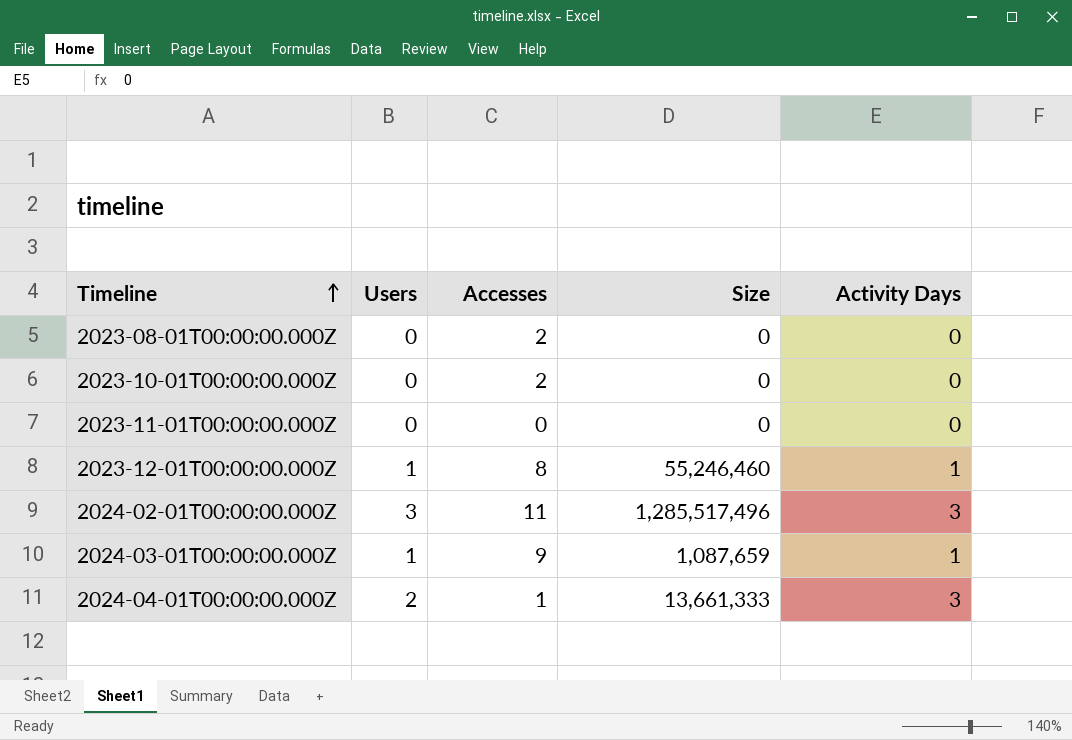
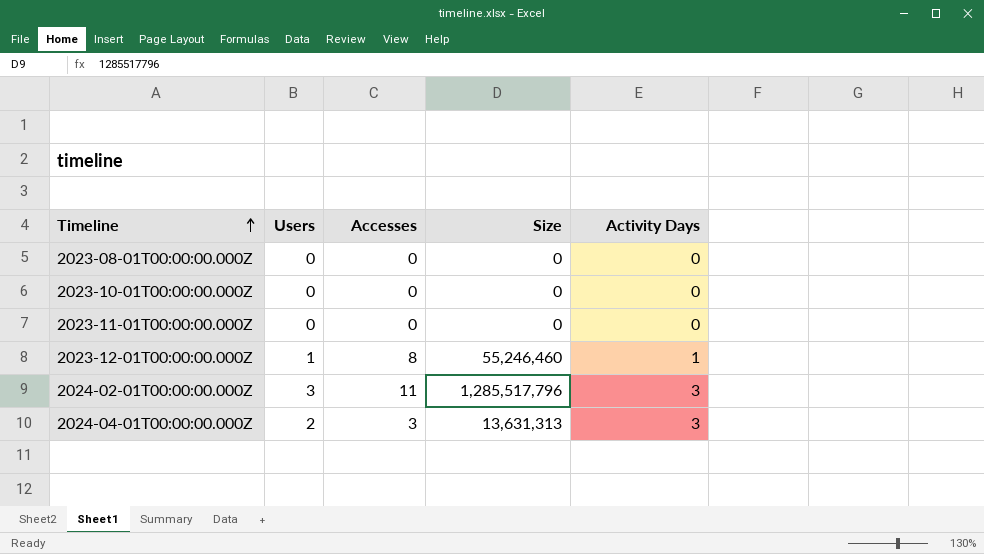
row 2024-03-01T00:00:00.000Z: 1 | 9 | 1,087,659 | 1 -> none
2023-08-01T00:00:00.000Z | Accesses: 2 -> 0
2023-10-01T00:00:00.000Z | Accesses: 2 -> 0
2024-02-01T00:00:00.000Z | Size: 1,285,517,496 -> 1,285,517,796
2024-04-01T00:00:00.000Z | Accesses: 1 -> 3
2024-04-01T00:00:00.000Z | Size: 13,661,333 -> 13,631,313

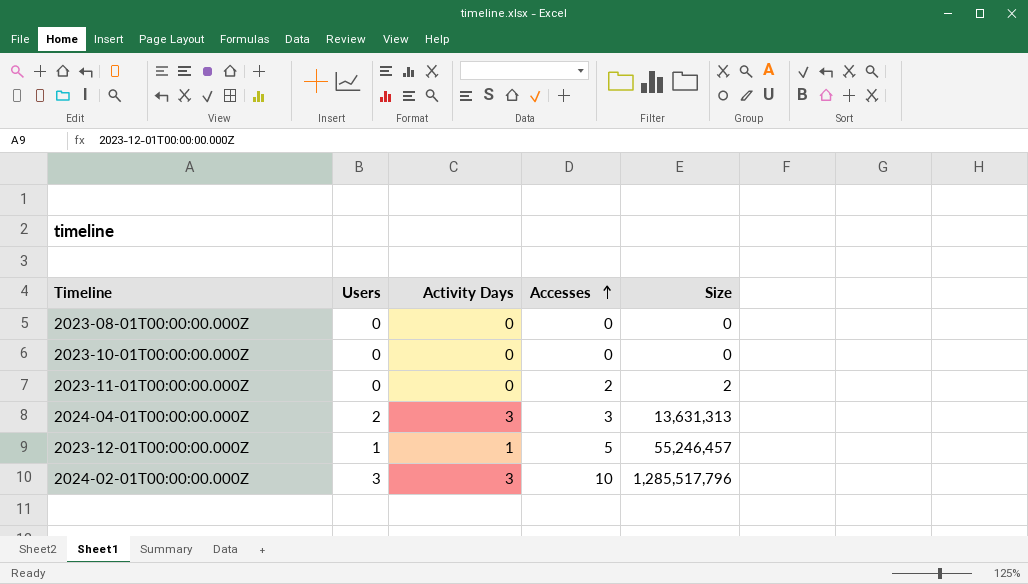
row order: Timeline ascending -> Accesses ascending
column Activity Days | position: 5 -> 3
2023-11-01T00:00:00.000Z | Accesses: 0 -> 2
2023-11-01T00:00:00.000Z | Size: 0 -> 2
2023-12-01T00:00:00.000Z | Accesses: 8 -> 5
2023-12-01T00:00:00.000Z | Size: 55,246,460 -> 55,246,457
2024-02-01T00:00:00.000Z | Accesses: 11 -> 10

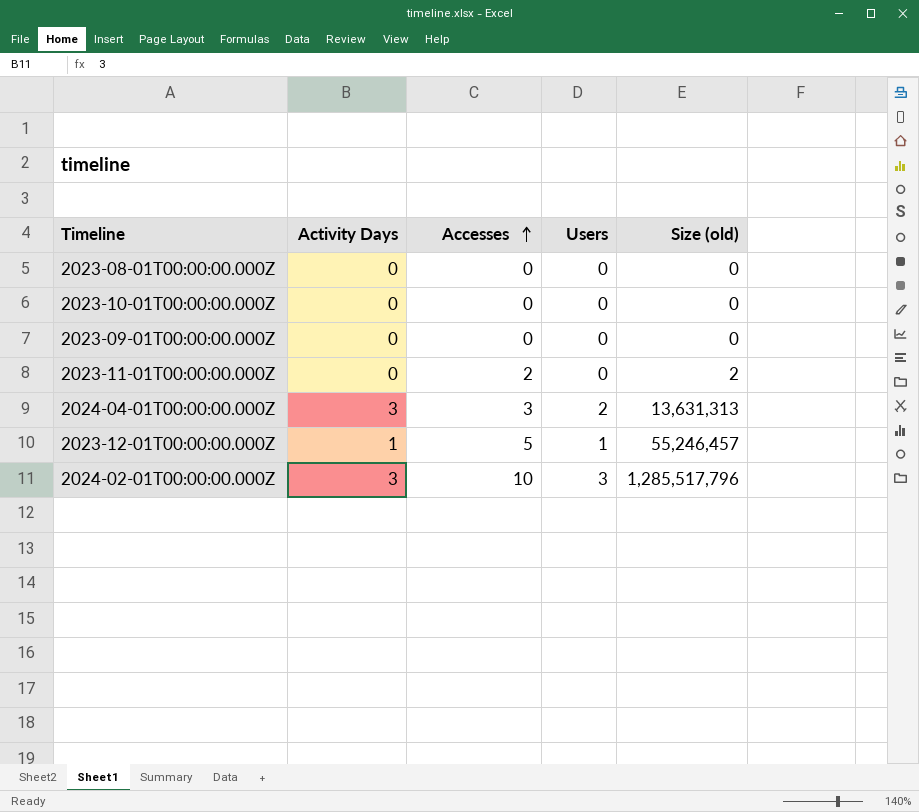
column Users | position: 2 -> 4
column name: Size -> Size (old)
row 2023-09-01T00:00:00.000Z: none -> 0 | 0 | 0 | 0

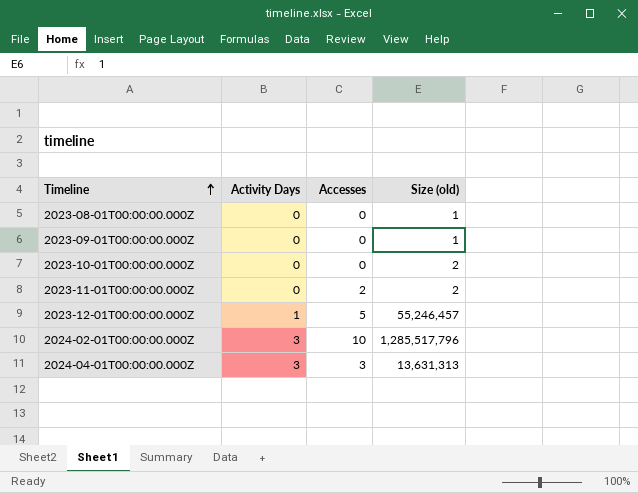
row order: Accesses ascending -> Timeline ascending
column Users | position: 4 -> none
2023-08-01T00:00:00.000Z | Size (old): 0 -> 1
2023-09-01T00:00:00.000Z | Size (old): 0 -> 1
2023-10-01T00:00:00.000Z | Size (old): 0 -> 2

